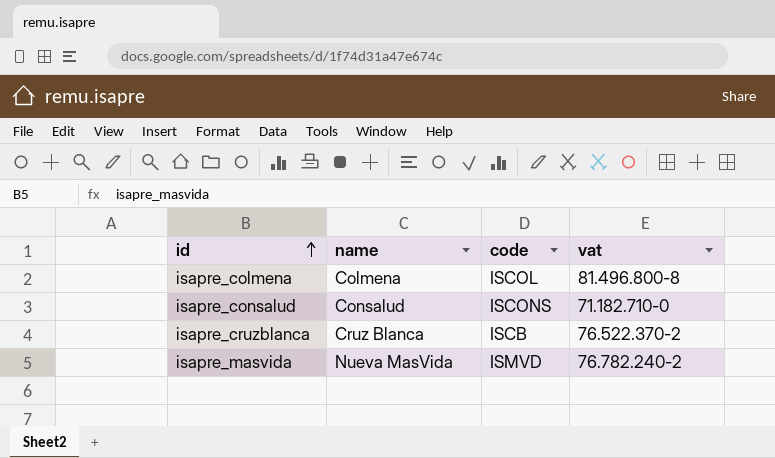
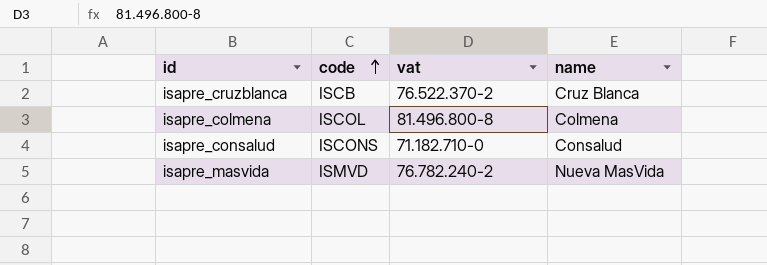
row order: id ascending -> code ascending
column name | position: 2 -> 4

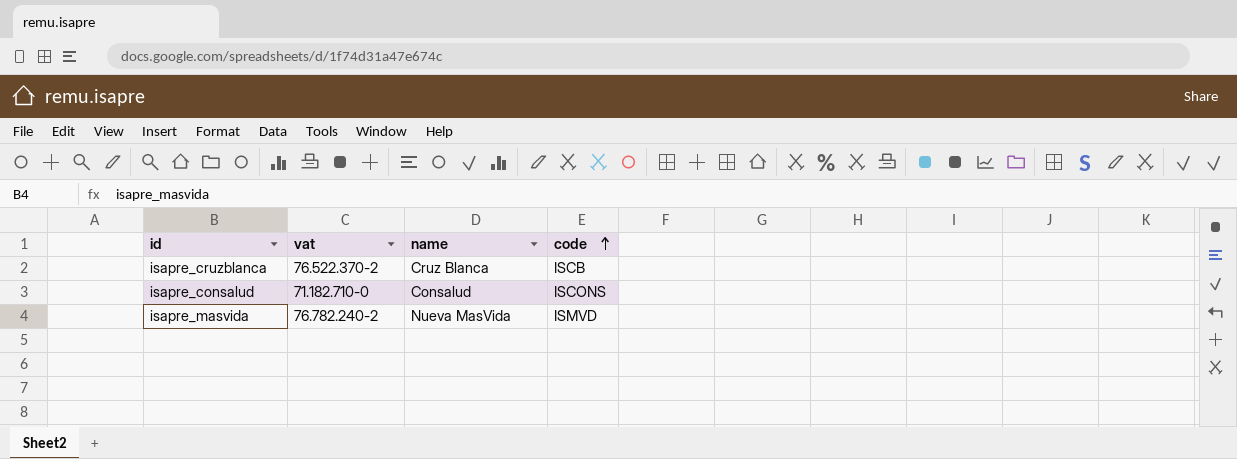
column code | position: 2 -> 4
row isapre_colmena: ISCOL | 81.496.800-8 | Colmena -> none

